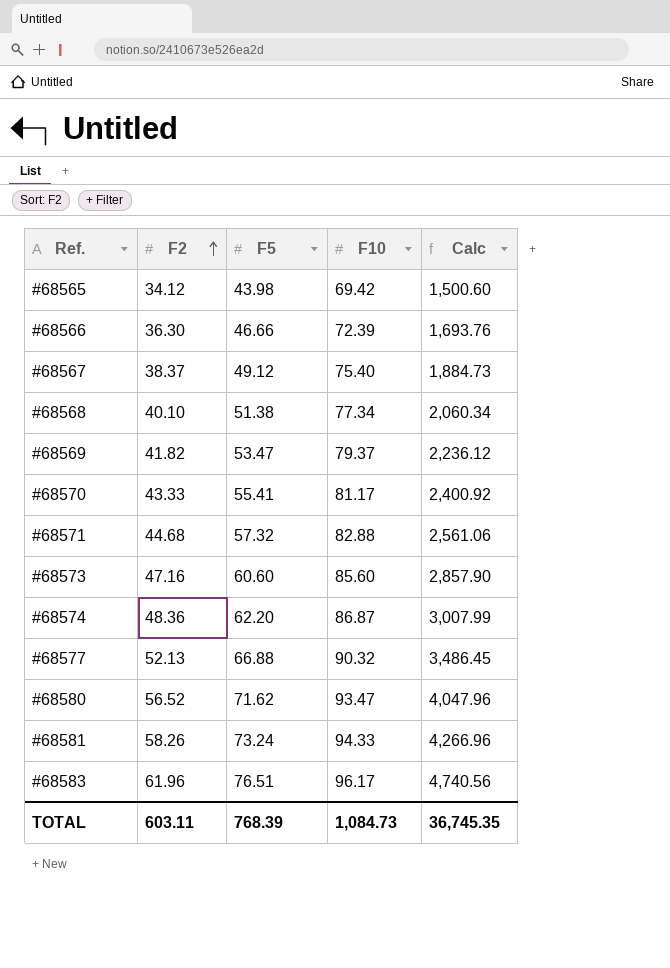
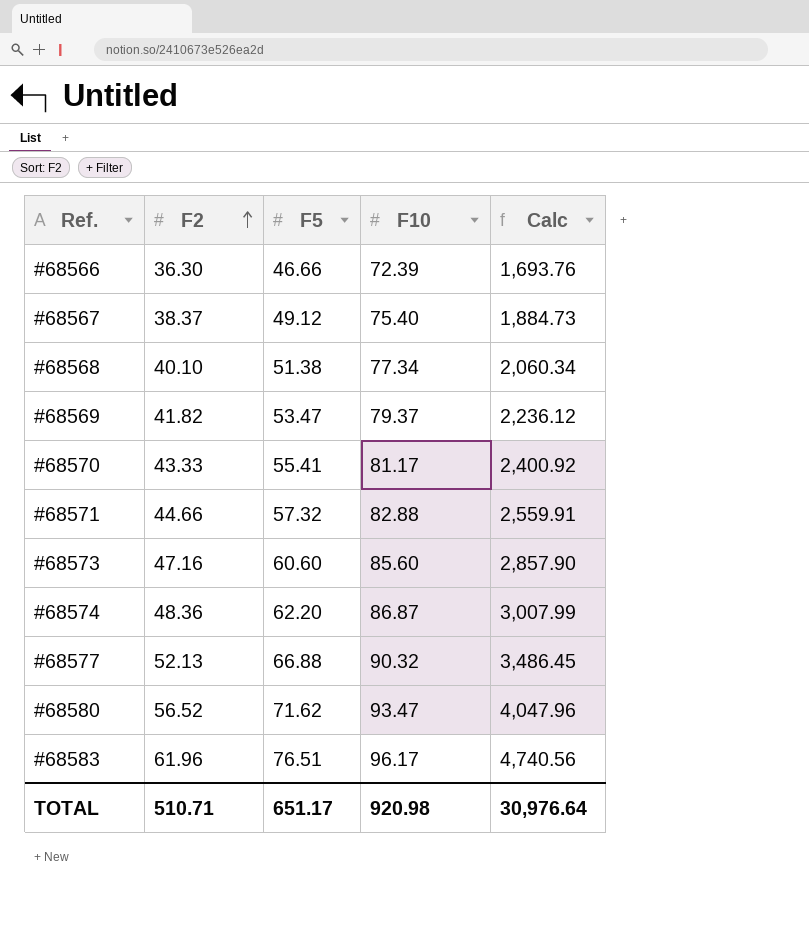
row #68565: 34.12 | 43.98 | 69.42 | 1,500.60 -> none
row #68581: 58.26 | 73.24 | 94.33 | 4,266.96 -> none
#68571 | F2: 44.68 -> 44.66
#68571 | Calc: 2,561.06 -> 2,559.91
TOTAL | F2: 603.11 -> 510.71
TOTAL | F5: 768.39 -> 651.17
TOTAL | F10: 1,084.73 -> 920.98
TOTAL | Calc: 36,745.35 -> 30,976.64

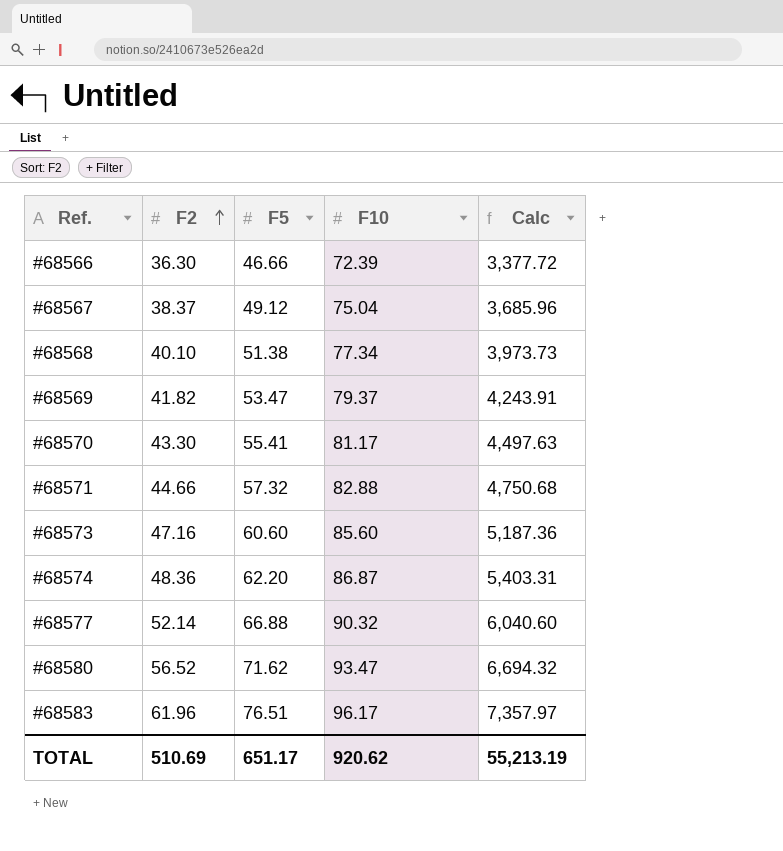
column Calc | formula: [F2] * [F5] -> [F5] * [F10]
#68567 | F10: 75.40 -> 75.04
#68570 | F2: 43.33 -> 43.30
#68577 | F2: 52.13 -> 52.14
TOTAL | F2: 510.71 -> 510.69
TOTAL | F10: 920.98 -> 920.62
TOTAL | Calc: 30,976.64 -> 55,213.19

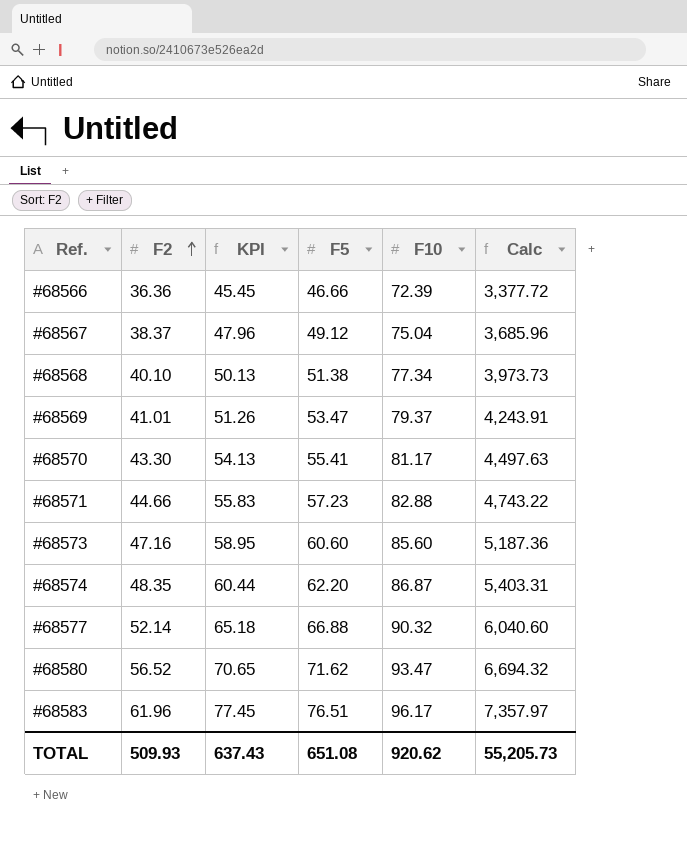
column KPI | formula: none -> [F2] * 1.25
#68566 | F2: 36.30 -> 36.36
#68569 | F2: 41.82 -> 41.01
#68571 | F5: 57.32 -> 57.23
#68571 | Calc: 4,750.68 -> 4,743.22
#68574 | F2: 48.36 -> 48.35
TOTAL | F2: 510.69 -> 509.93
TOTAL | F5: 651.17 -> 651.08
TOTAL | Calc: 55,213.19 -> 55,205.73

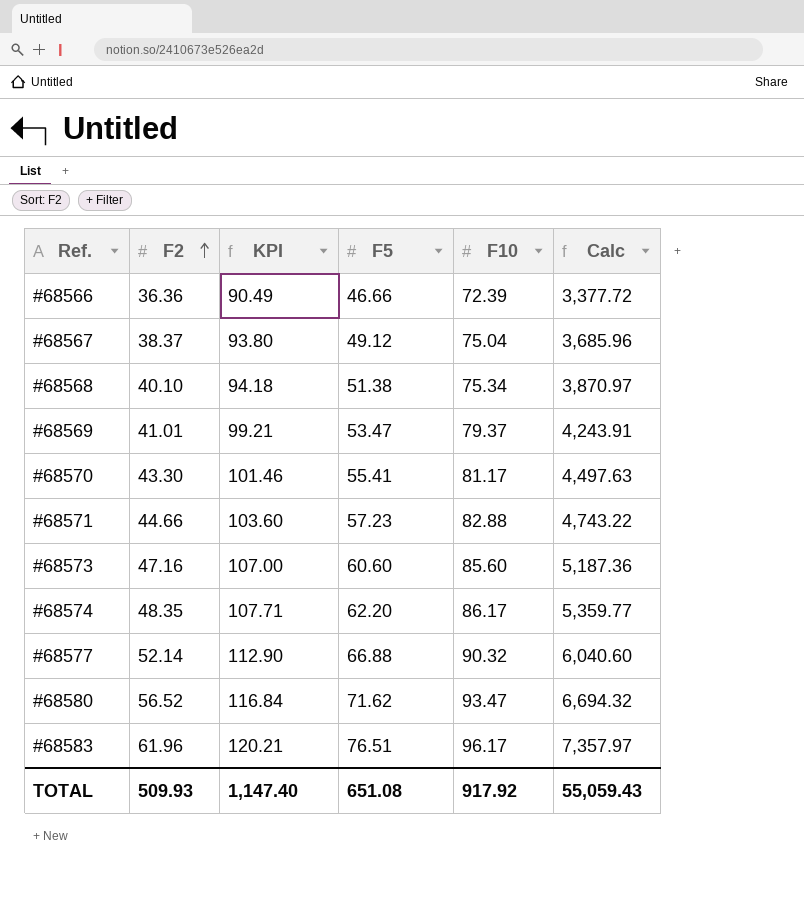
column KPI | formula: [F2] * 1.25 -> [F10] * 1.25
#68568 | F10: 77.34 -> 75.34
#68568 | Calc: 3,973.73 -> 3,870.97
#68574 | F10: 86.87 -> 86.17
#68574 | Calc: 5,403.31 -> 5,359.77
TOTAL | KPI: 637.43 -> 1,147.40
TOTAL | F10: 920.62 -> 917.92
TOTAL | Calc: 55,205.73 -> 55,059.43

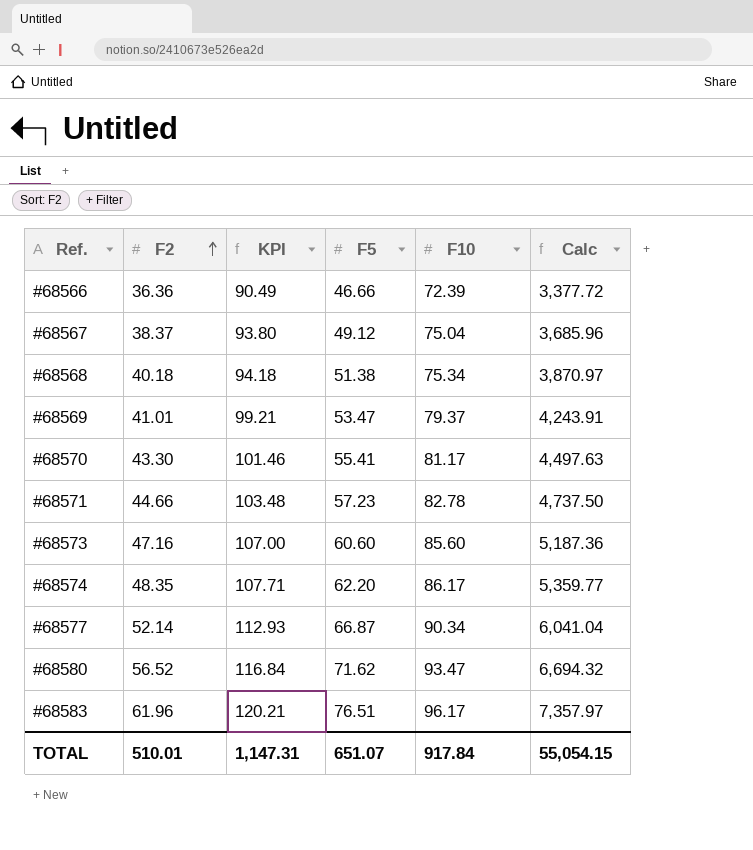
#68568 | F2: 40.10 -> 40.18
#68571 | KPI: 103.60 -> 103.48
#68571 | F10: 82.88 -> 82.78
#68571 | Calc: 4,743.22 -> 4,737.50
#68577 | KPI: 112.90 -> 112.93
#68577 | F5: 66.88 -> 66.87
#68577 | F10: 90.32 -> 90.34
#68577 | Calc: 6,040.60 -> 6,041.04
TOTAL | F2: 509.93 -> 510.01
TOTAL | KPI: 1,147.40 -> 1,147.31
TOTAL | F5: 651.08 -> 651.07
TOTAL | F10: 917.92 -> 917.84
TOTAL | Calc: 55,059.43 -> 55,054.15

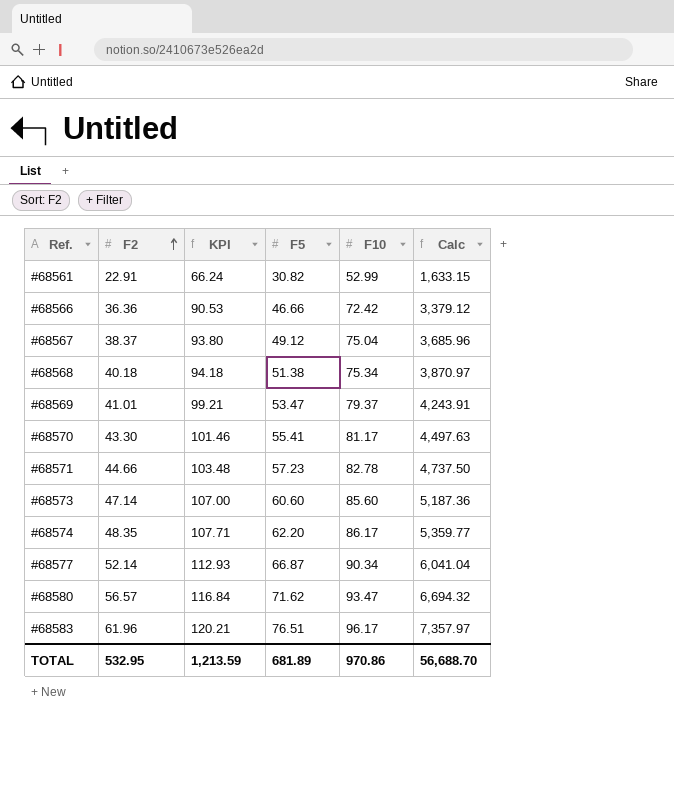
row #68561: none -> 22.91 | 66.24 | 30.82 | 52.99 | 1,633.15
#68566 | KPI: 90.49 -> 90.53
#68566 | F10: 72.39 -> 72.42
#68566 | Calc: 3,377.72 -> 3,379.12
#68573 | F2: 47.16 -> 47.14
#68580 | F2: 56.52 -> 56.57
TOTAL | F2: 510.01 -> 532.95
TOTAL | KPI: 1,147.31 -> 1,213.59
TOTAL | F5: 651.07 -> 681.89
TOTAL | F10: 917.84 -> 970.86
TOTAL | Calc: 55,054.15 -> 56,688.70

